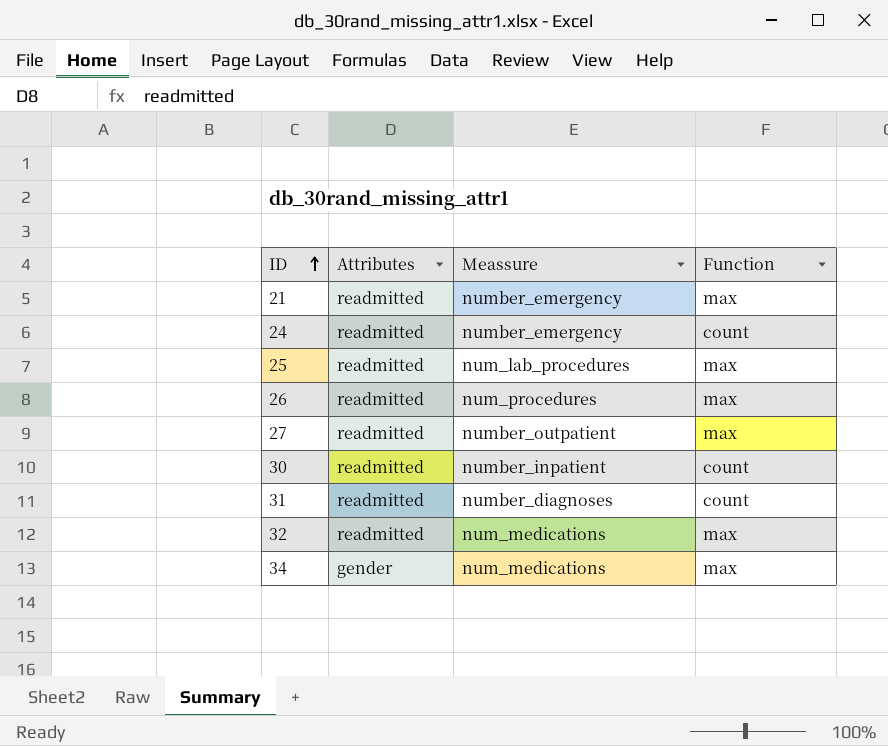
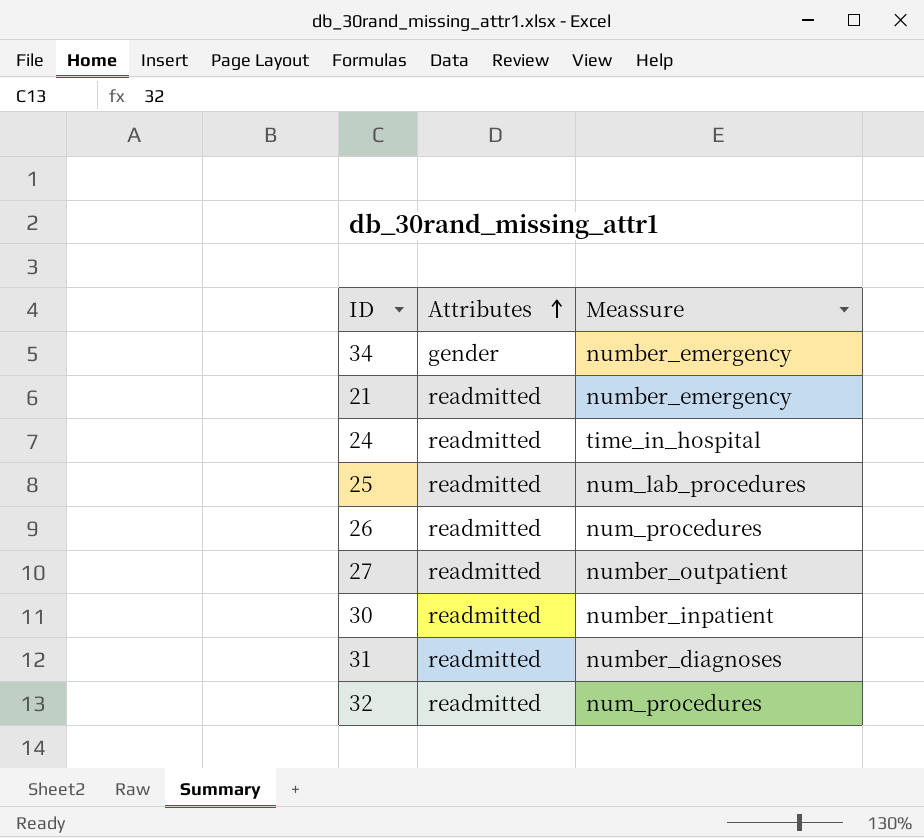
row order: ID ascending -> Attributes ascending
column Function | position: 4 -> none
34 | Meassure: num_medications -> number_emergency
24 | Meassure: number_emergency -> time_in_hospital
32 | Meassure: num_medications -> num_procedures

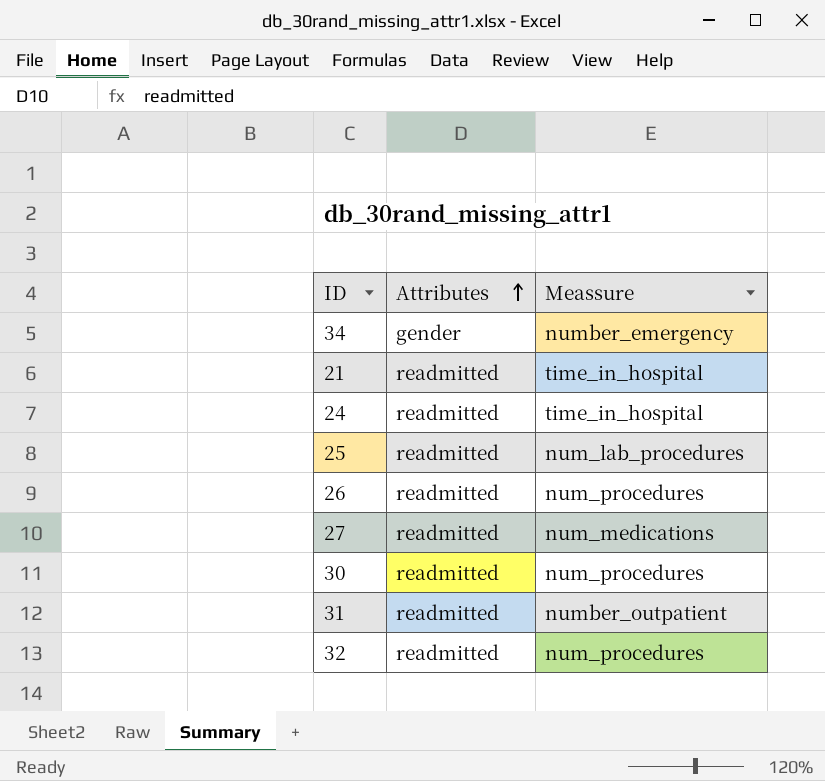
21 | Meassure: number_emergency -> time_in_hospital
27 | Meassure: number_outpatient -> num_medications
30 | Meassure: number_inpatient -> num_procedures
31 | Meassure: number_diagnoses -> number_outpatient

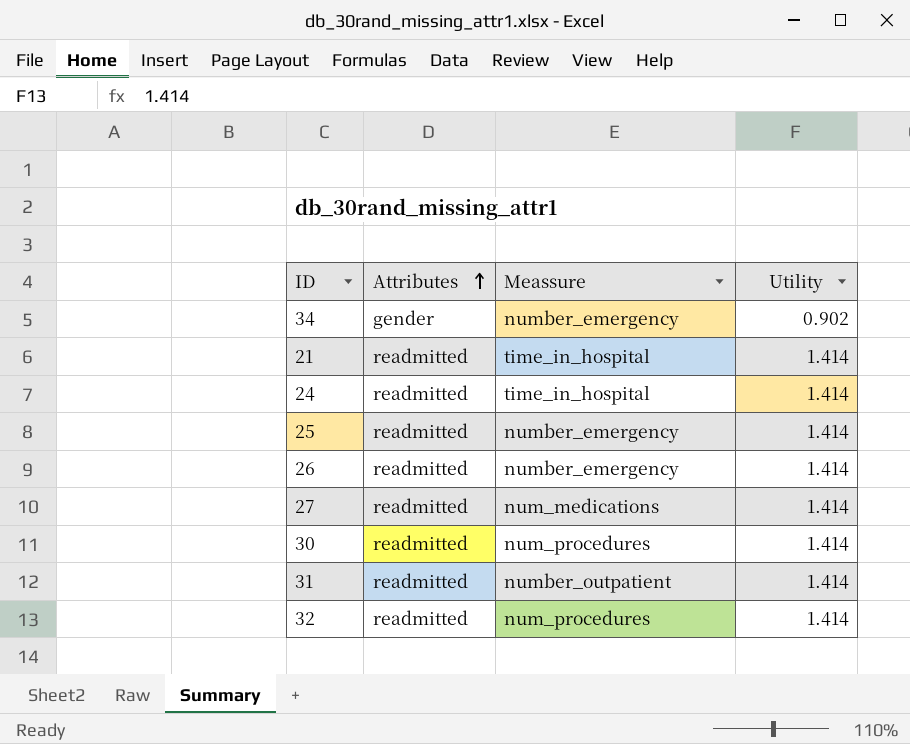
column Utility | position: none -> 4
25 | Meassure: num_lab_procedures -> number_emergency
26 | Meassure: num_procedures -> number_emergency

